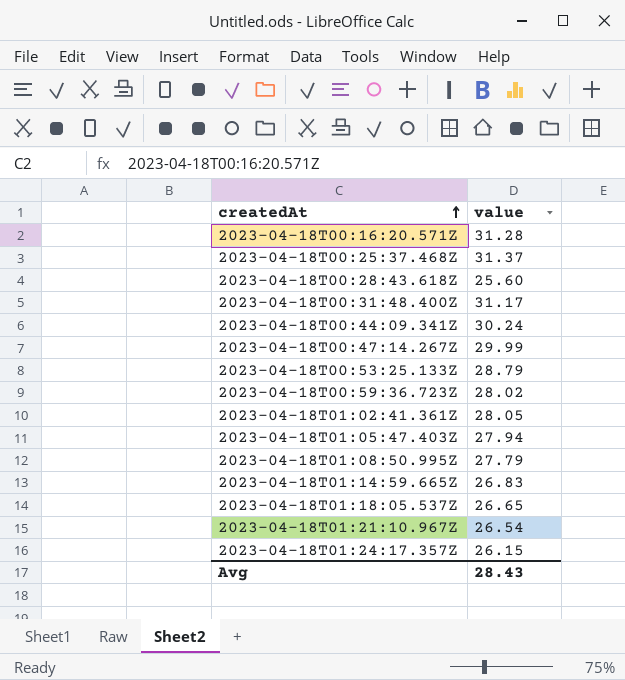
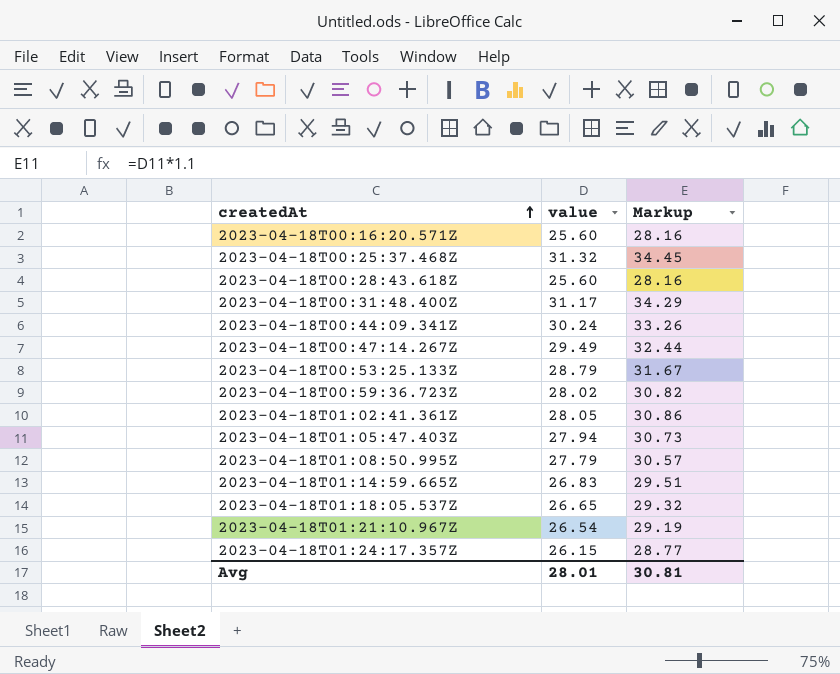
column Markup | formula: none -> [value] * 1.1
2023-04-18T00:16:20.571Z | value: 31.28 -> 25.60
2023-04-18T00:25:37.468Z | value: 31.37 -> 31.32
2023-04-18T00:47:14.267Z | value: 29.99 -> 29.49
Avg | value: 28.43 -> 28.01

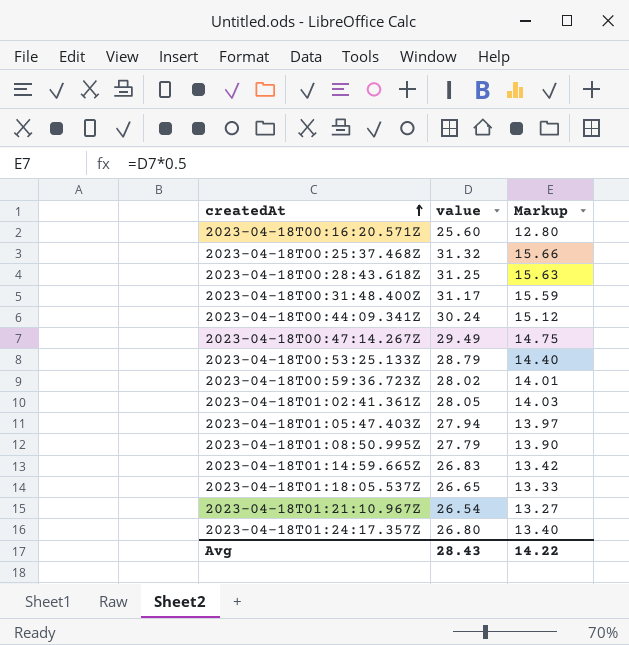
column Markup | formula: [value] * 1.1 -> [value] * 0.5
2023-04-18T00:28:43.618Z | value: 25.60 -> 31.25
2023-04-18T01:24:17.357Z | value: 26.15 -> 26.80
Avg | value: 28.01 -> 28.43
Avg | Markup: 30.81 -> 14.22

